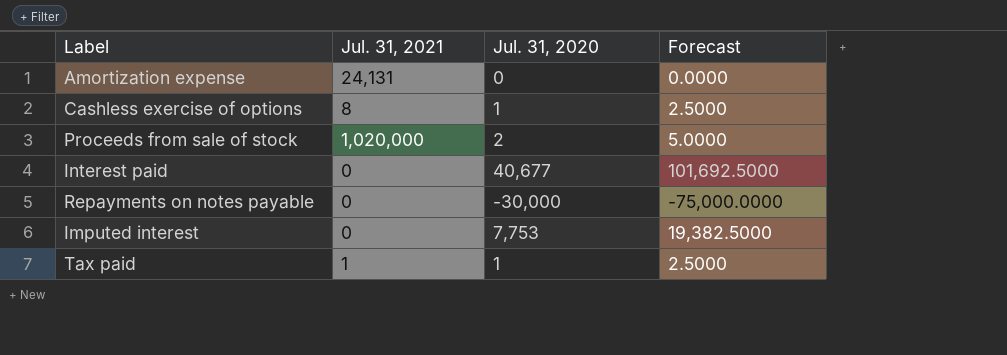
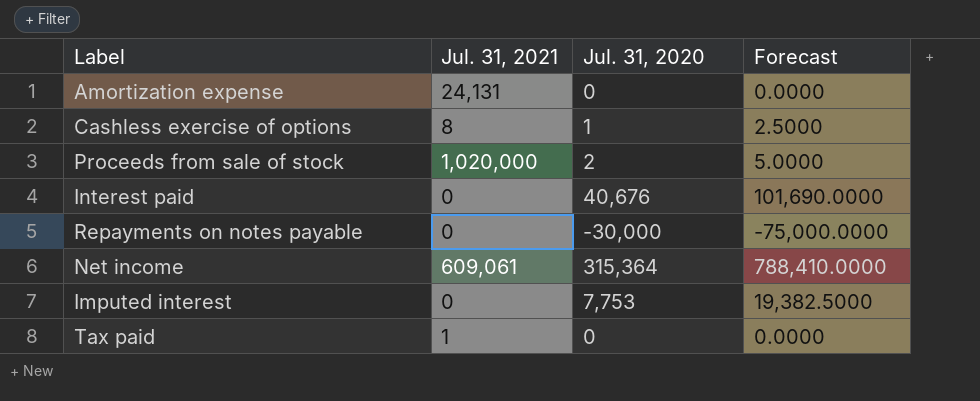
Interest paid | Jul. 31, 2020: 40,677 -> 40,676
Interest paid | Forecast: 101,692.5000 -> 101,690.0000
row Net income: none -> 609,061 | 315,364 | 788,410.0000
Tax paid | Jul. 31, 2020: 1 -> 0
Tax paid | Forecast: 2.5000 -> 0.0000

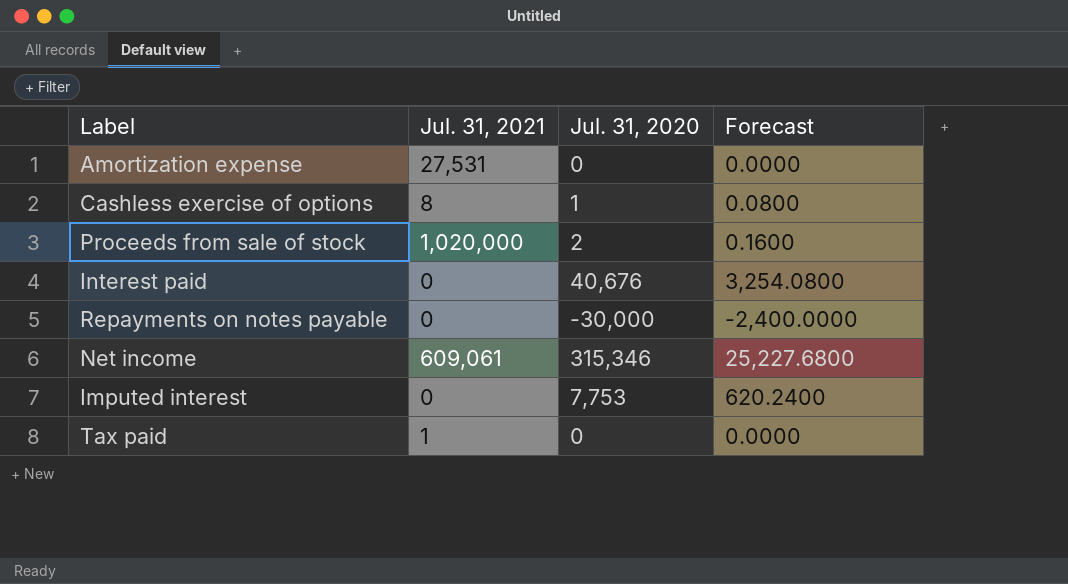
column Forecast | formula: [Jul. 31, 2020] * 2.5 -> [Jul. 31, 2020] * 0.08
Amortization expense | Jul. 31, 2021: 24,131 -> 27,531
Net income | Jul. 31, 2020: 315,364 -> 315,346

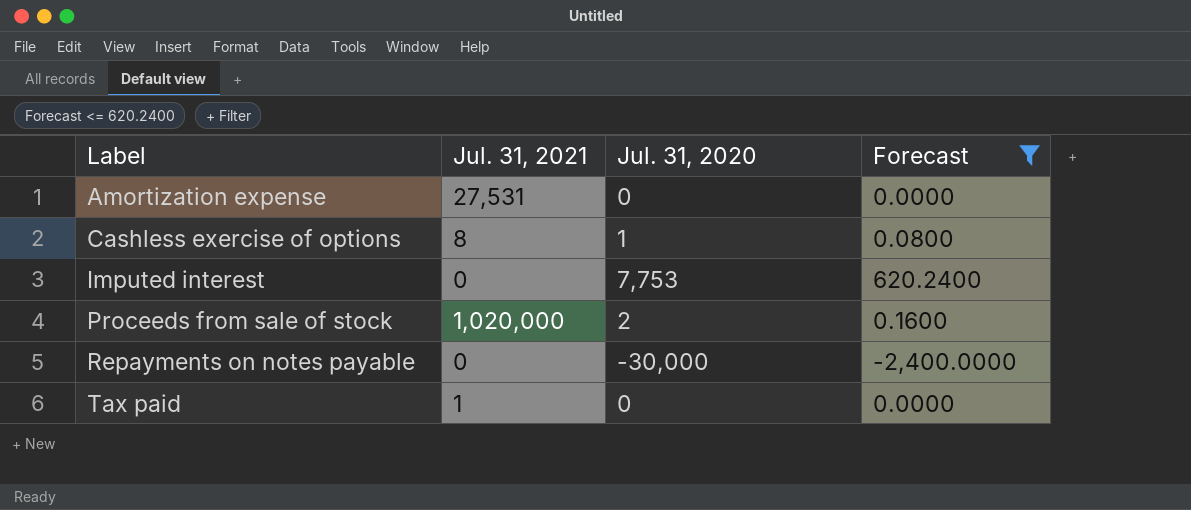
filter: none -> Forecast <= 620.2400
row order: none -> Label ascending

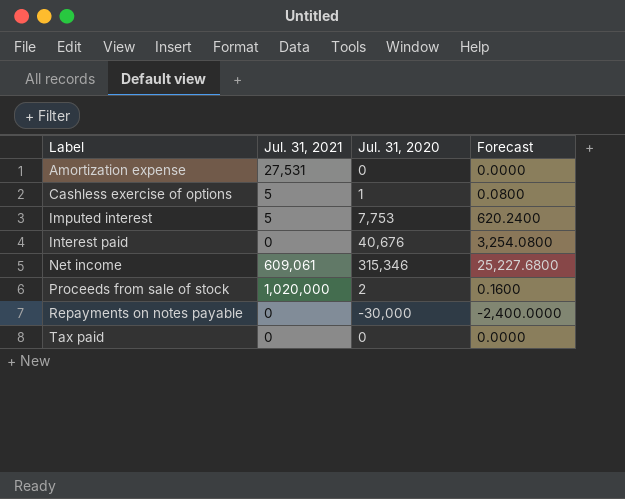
filter: Forecast <= 620.2400 -> none
Cashless exercise of options | Jul. 31, 2021: 8 -> 5
Imputed interest | Jul. 31, 2021: 0 -> 5
Tax paid | Jul. 31, 2021: 1 -> 0

